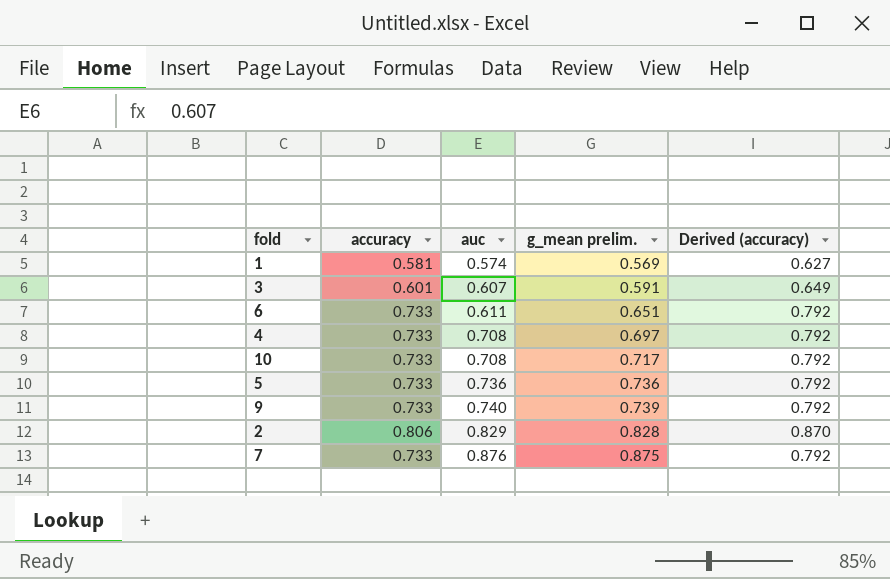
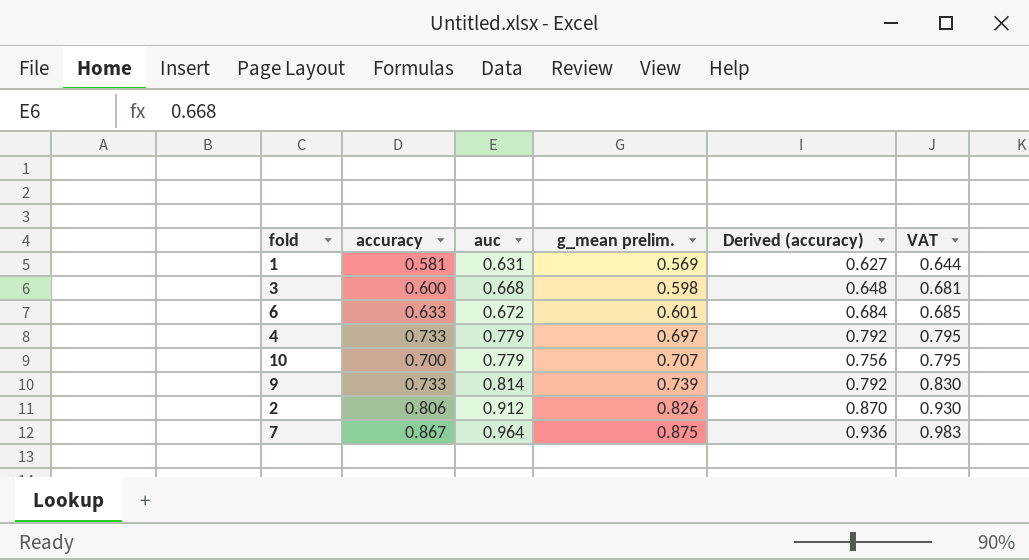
column VAT | formula: none -> [auc] * 1.02
row 5: 0.733 | 0.736 | 0.736 | 0.792 -> none
1 | auc: 0.574 -> 0.631
3 | accuracy: 0.601 -> 0.600
3 | auc: 0.607 -> 0.668
3 | g_mean prelim.: 0.591 -> 0.598
3 | Derived (accuracy): 0.649 -> 0.648
6 | accuracy: 0.733 -> 0.633
6 | auc: 0.611 -> 0.672
6 | g_mean prelim.: 0.651 -> 0.601
6 | Derived (accuracy): 0.792 -> 0.684
4 | auc: 0.708 -> 0.779
10 | accuracy: 0.733 -> 0.700
10 | auc: 0.708 -> 0.779
10 | g_mean prelim.: 0.717 -> 0.707
10 | Derived (accuracy): 0.792 -> 0.756
9 | auc: 0.740 -> 0.814
2 | auc: 0.829 -> 0.912
2 | g_mean prelim.: 0.828 -> 0.826
7 | accuracy: 0.733 -> 0.867
7 | auc: 0.876 -> 0.964
7 | Derived (accuracy): 0.792 -> 0.936

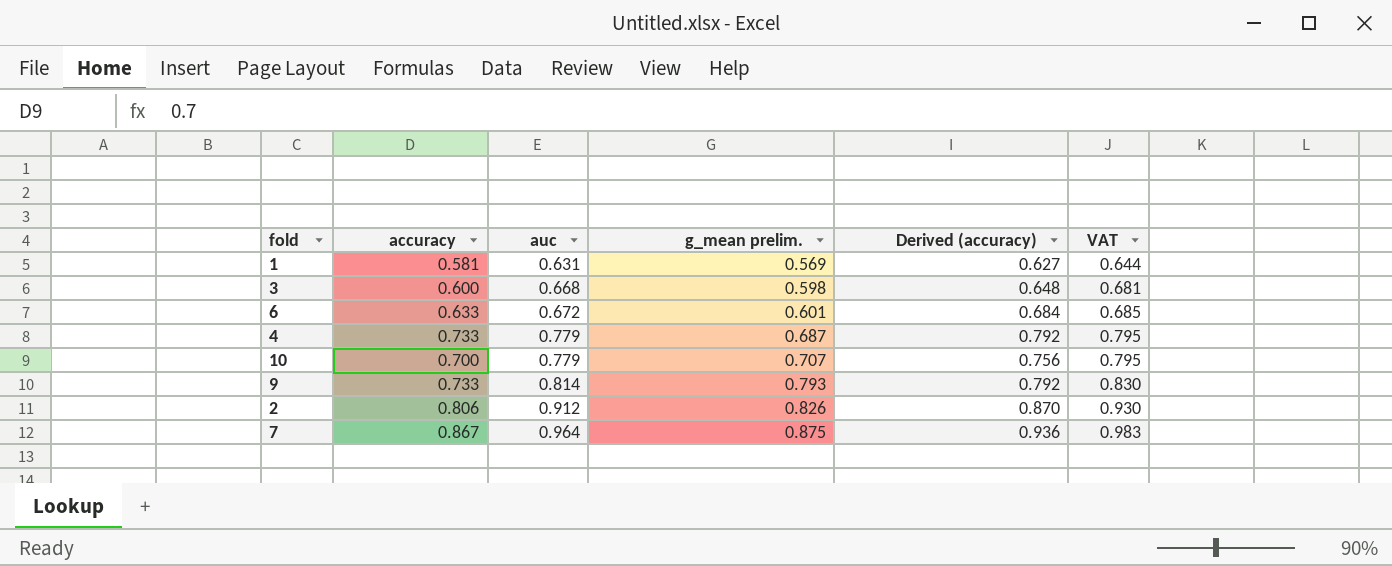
4 | g_mean prelim.: 0.697 -> 0.687
9 | g_mean prelim.: 0.739 -> 0.793

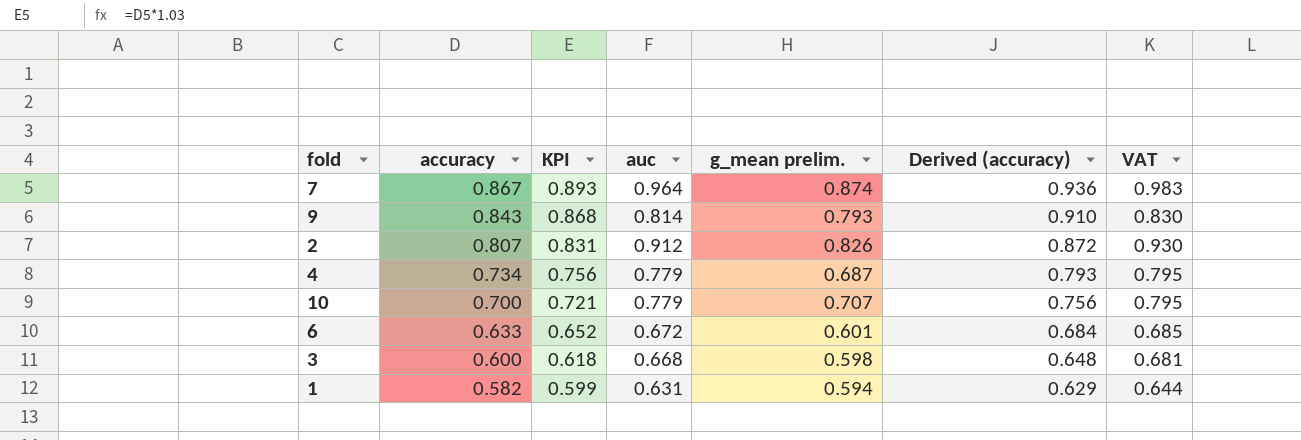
row order: auc ascending -> accuracy descending
column KPI | formula: none -> [accuracy] * 1.03
7 | g_mean prelim.: 0.875 -> 0.874
9 | accuracy: 0.733 -> 0.843
9 | Derived (accuracy): 0.792 -> 0.910
2 | accuracy: 0.806 -> 0.807
2 | Derived (accuracy): 0.870 -> 0.872
4 | accuracy: 0.733 -> 0.734
4 | Derived (accuracy): 0.792 -> 0.793
1 | accuracy: 0.581 -> 0.582
1 | g_mean prelim.: 0.569 -> 0.594
1 | Derived (accuracy): 0.627 -> 0.629

